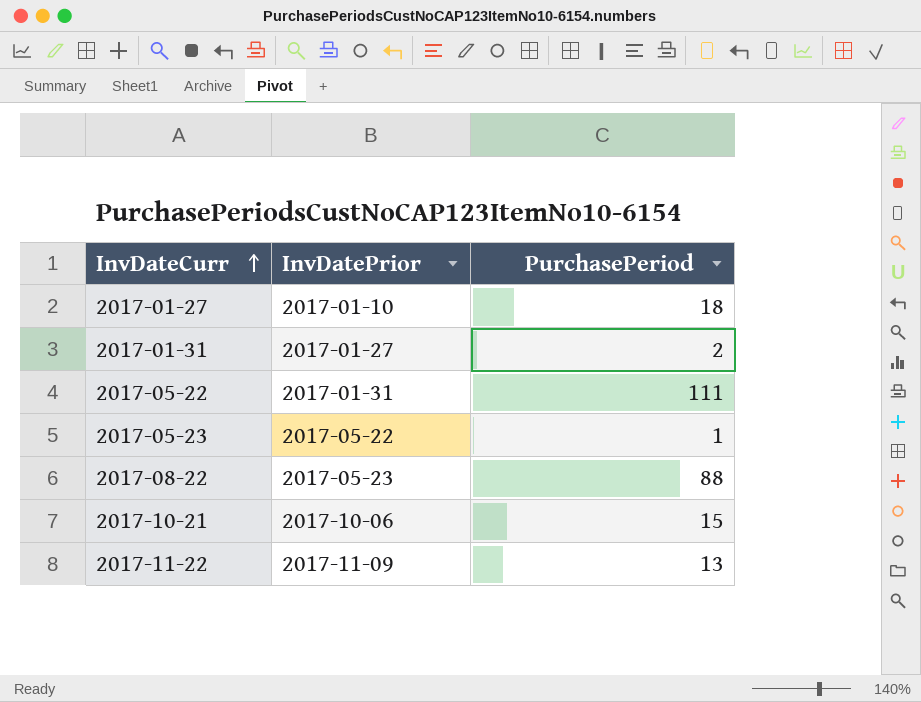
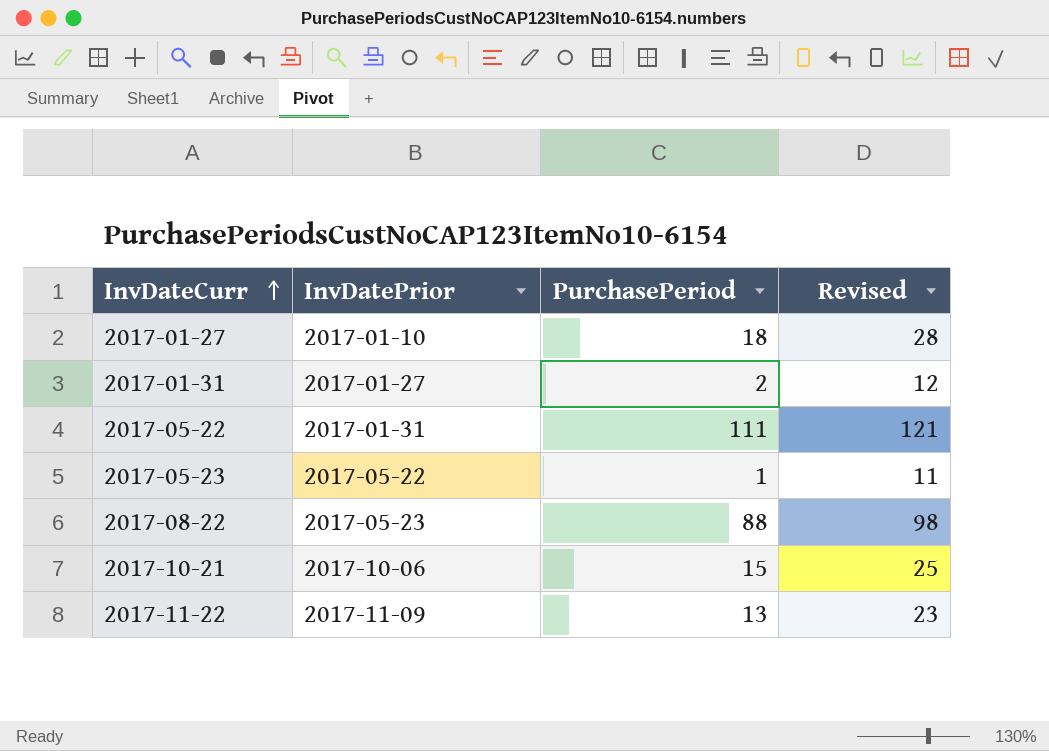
column Revised | formula: none -> [PurchasePeriod] + 10

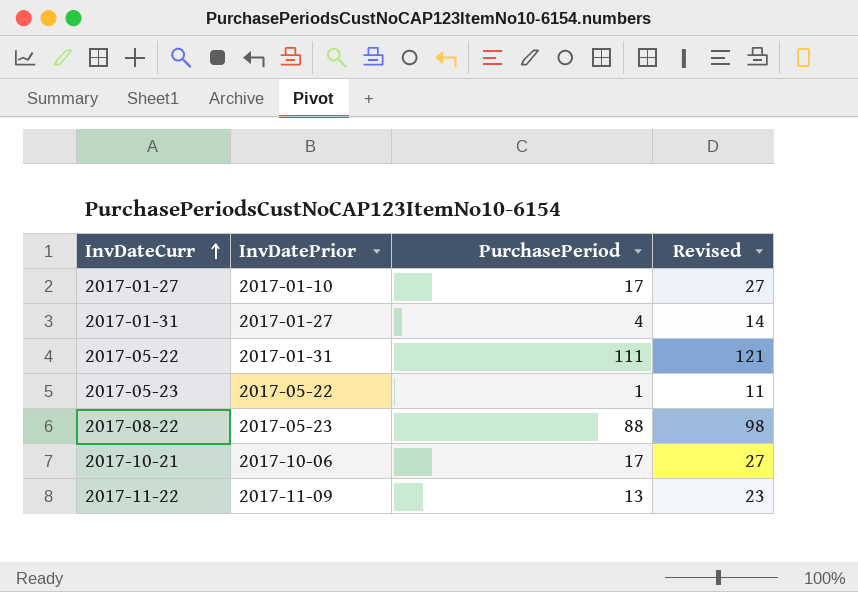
2017-01-27 | PurchasePeriod: 18 -> 17
2017-01-27 | Revised: 28 -> 27
2017-01-31 | PurchasePeriod: 2 -> 4
2017-01-31 | Revised: 12 -> 14
2017-10-21 | PurchasePeriod: 15 -> 17
2017-10-21 | Revised: 25 -> 27

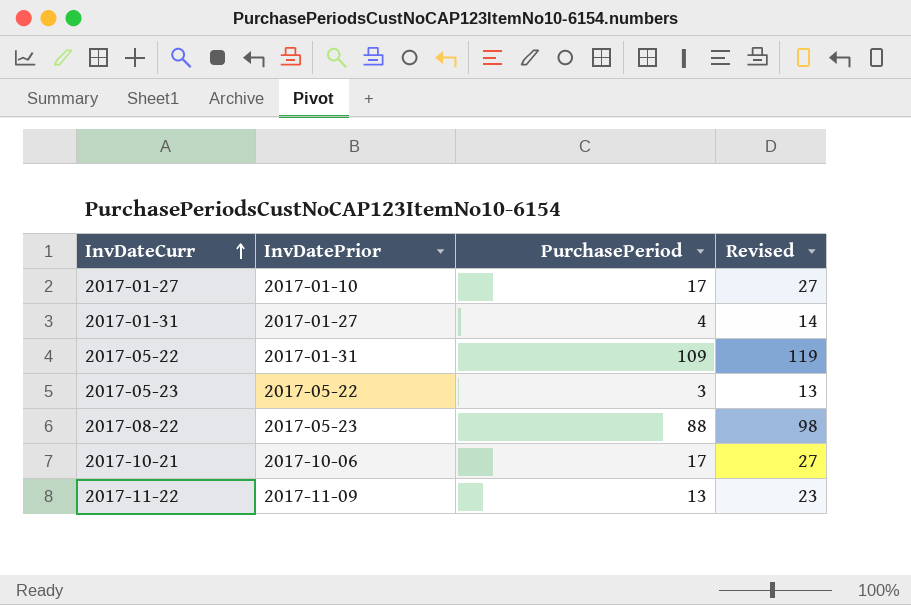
2017-05-22 | PurchasePeriod: 111 -> 109
2017-05-22 | Revised: 121 -> 119
2017-05-23 | PurchasePeriod: 1 -> 3
2017-05-23 | Revised: 11 -> 13

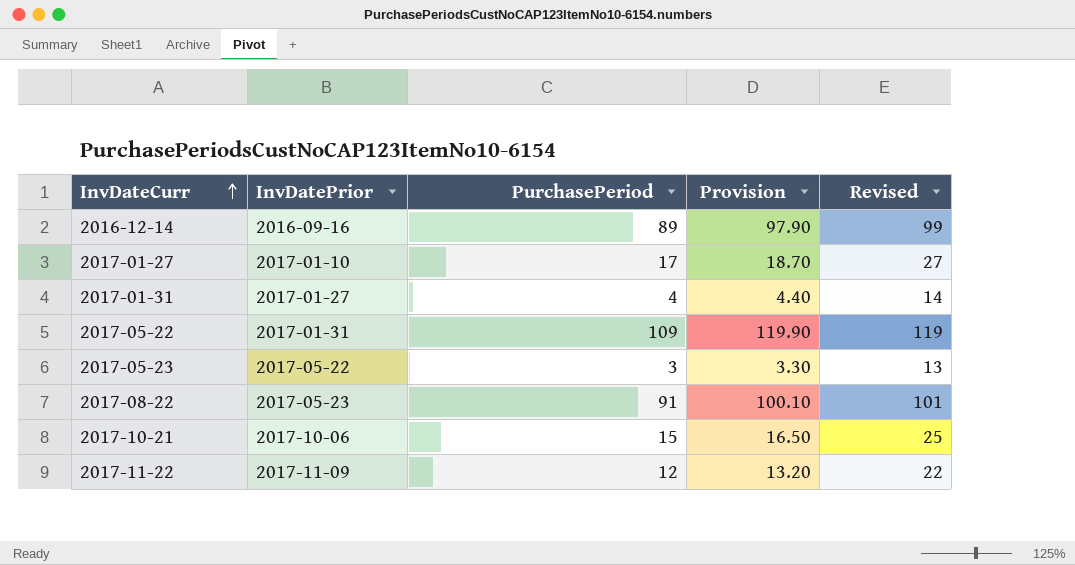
column Provision | formula: none -> [PurchasePeriod] * 1.1
row 2016-12-14: none -> 2016-09-16 | 89 | 97.90 | 99
2017-08-22 | PurchasePeriod: 88 -> 91
2017-08-22 | Revised: 98 -> 101
2017-10-21 | PurchasePeriod: 17 -> 15
2017-10-21 | Revised: 27 -> 25
2017-11-22 | PurchasePeriod: 13 -> 12
2017-11-22 | Revised: 23 -> 22

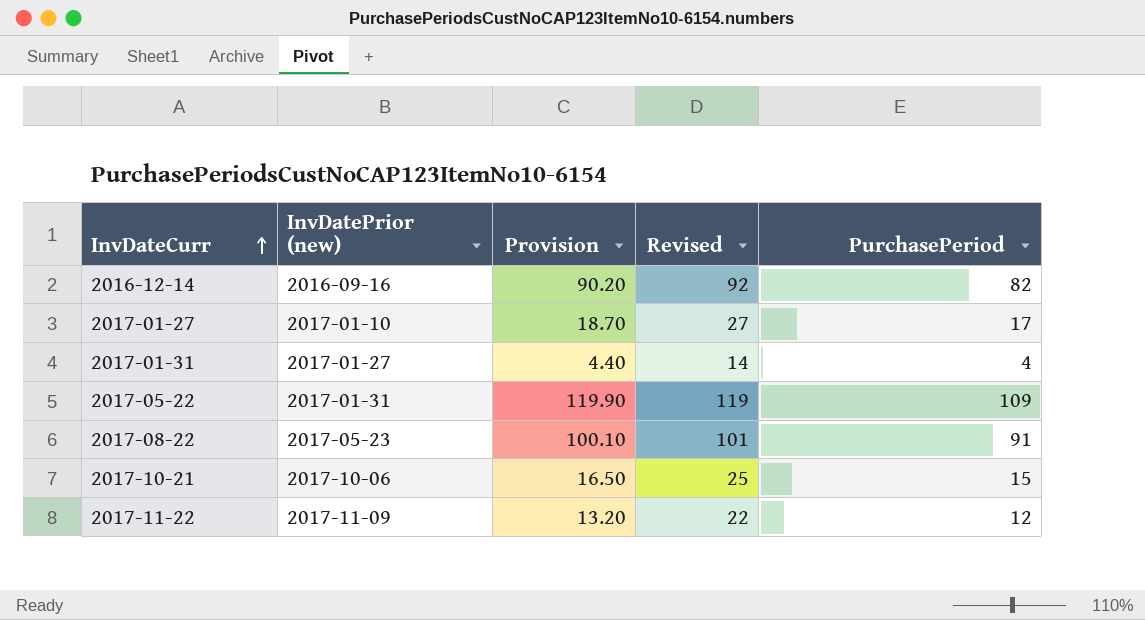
column name: InvDatePrior -> InvDatePrior (new)
column PurchasePeriod | position: 3 -> 5
row 2017-05-23: 2017-05-22 | 3 | 3.30 | 13 -> none
2016-12-14 | Provision: 97.90 -> 90.20
2016-12-14 | Revised: 99 -> 92
2016-12-14 | PurchasePeriod: 89 -> 82

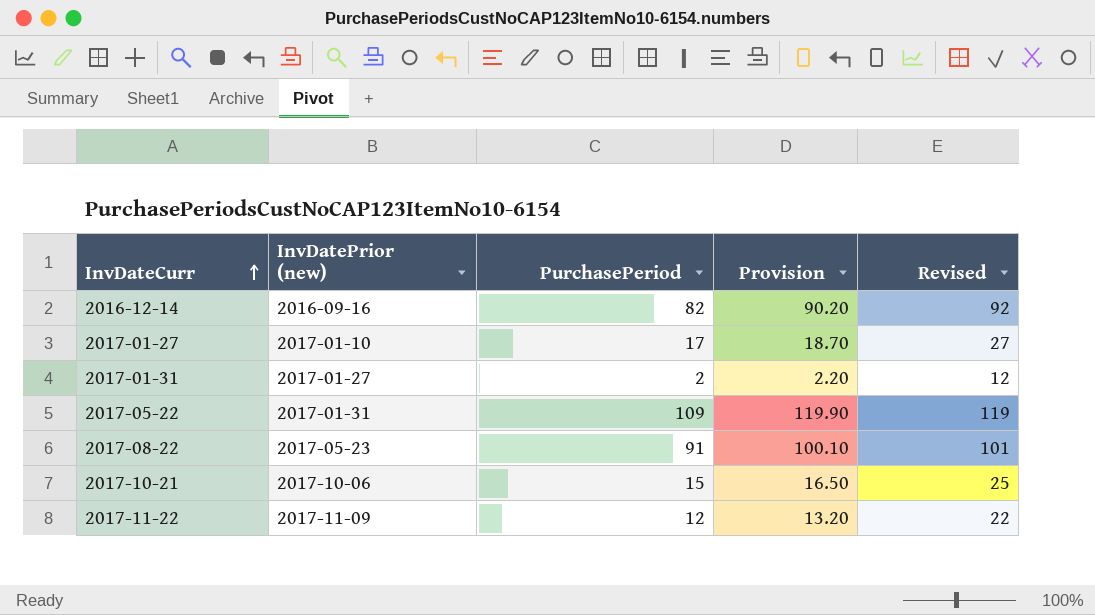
column PurchasePeriod | position: 5 -> 3
2017-01-31 | PurchasePeriod: 4 -> 2
2017-01-31 | Provision: 4.40 -> 2.20
2017-01-31 | Revised: 14 -> 12

